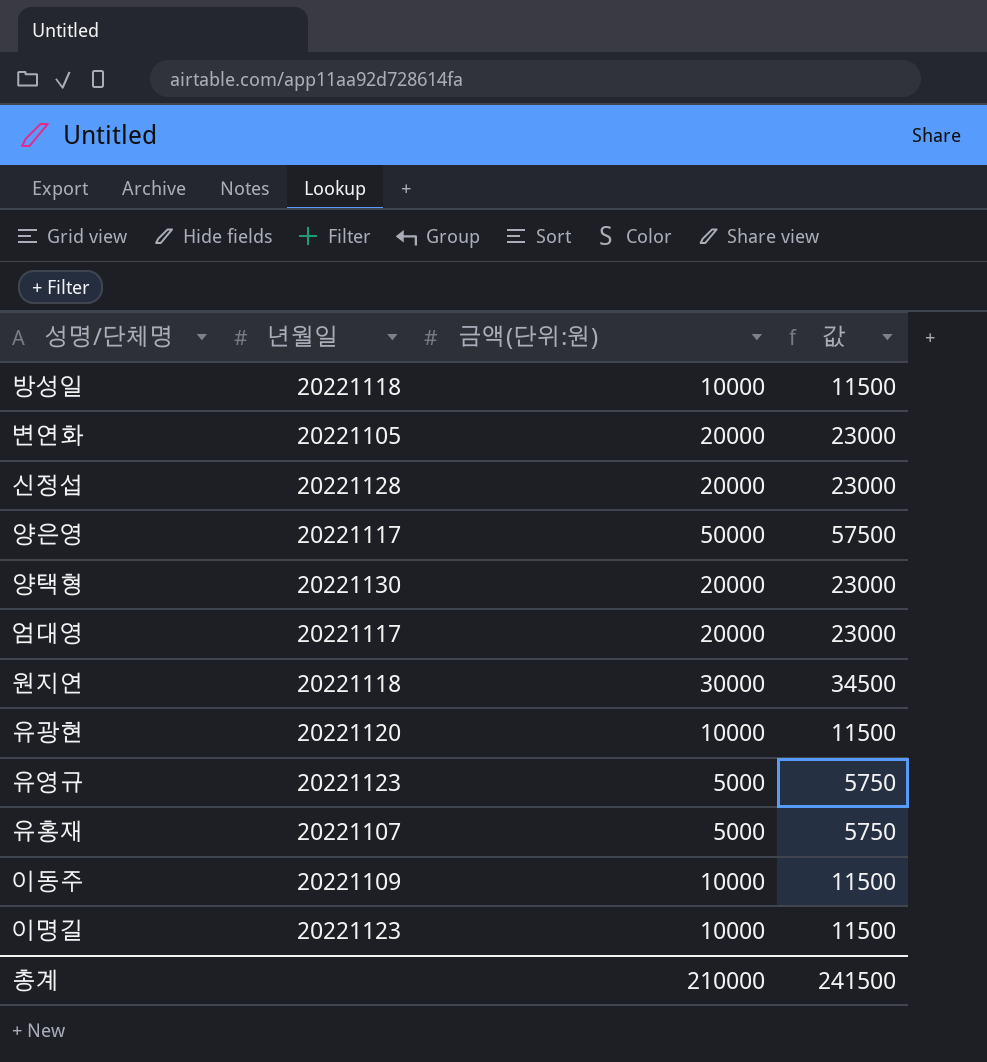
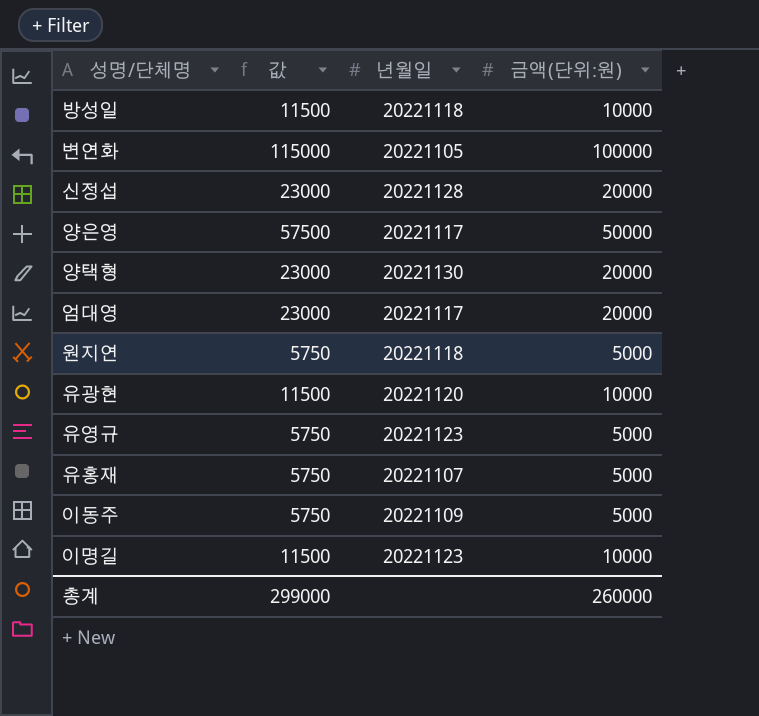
column 값 | position: 4 -> 2
변연화 | 값: 23000 -> 115000
변연화 | 금액(단위:원): 20000 -> 100000
원지연 | 값: 34500 -> 5750
원지연 | 금액(단위:원): 30000 -> 5000
이동주 | 값: 11500 -> 5750
이동주 | 금액(단위:원): 10000 -> 5000
총계 | 값: 241500 -> 299000
총계 | 금액(단위:원): 210000 -> 260000

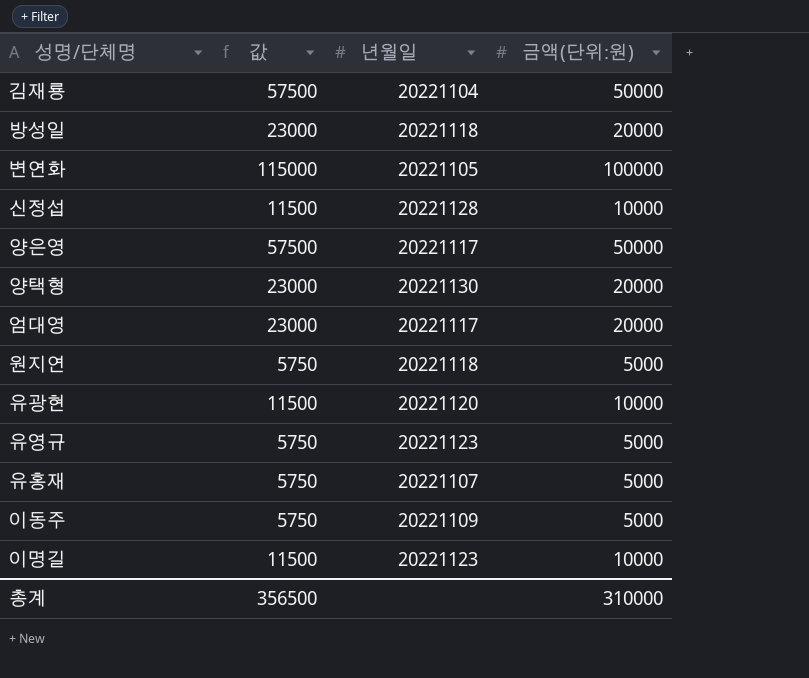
row 김재룡: none -> 57500 | 20221104 | 50000
방성일 | 값: 11500 -> 23000
방성일 | 금액(단위:원): 10000 -> 20000
신정섭 | 값: 23000 -> 11500
신정섭 | 금액(단위:원): 20000 -> 10000
총계 | 값: 299000 -> 356500
총계 | 금액(단위:원): 260000 -> 310000

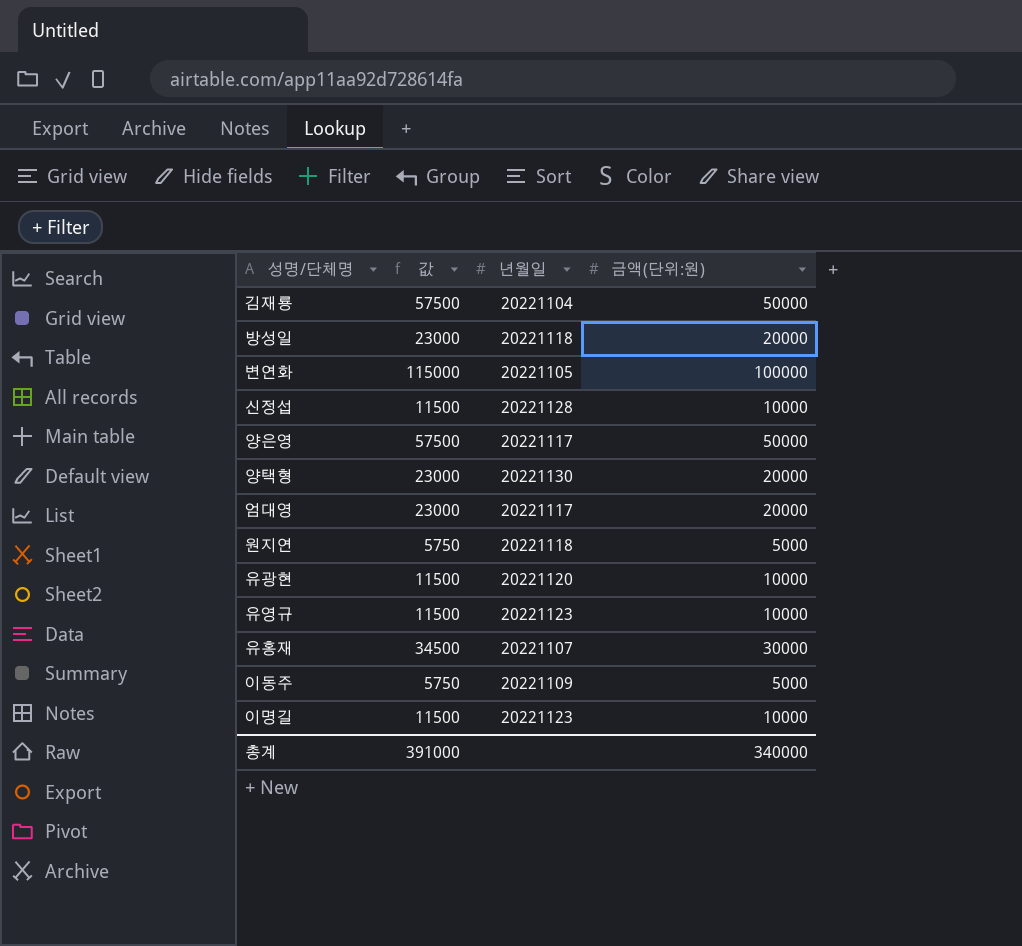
유영규 | 값: 5750 -> 11500
유영규 | 금액(단위:원): 5000 -> 10000
유홍재 | 값: 5750 -> 34500
유홍재 | 금액(단위:원): 5000 -> 30000
총계 | 값: 356500 -> 391000
총계 | 금액(단위:원): 310000 -> 340000

